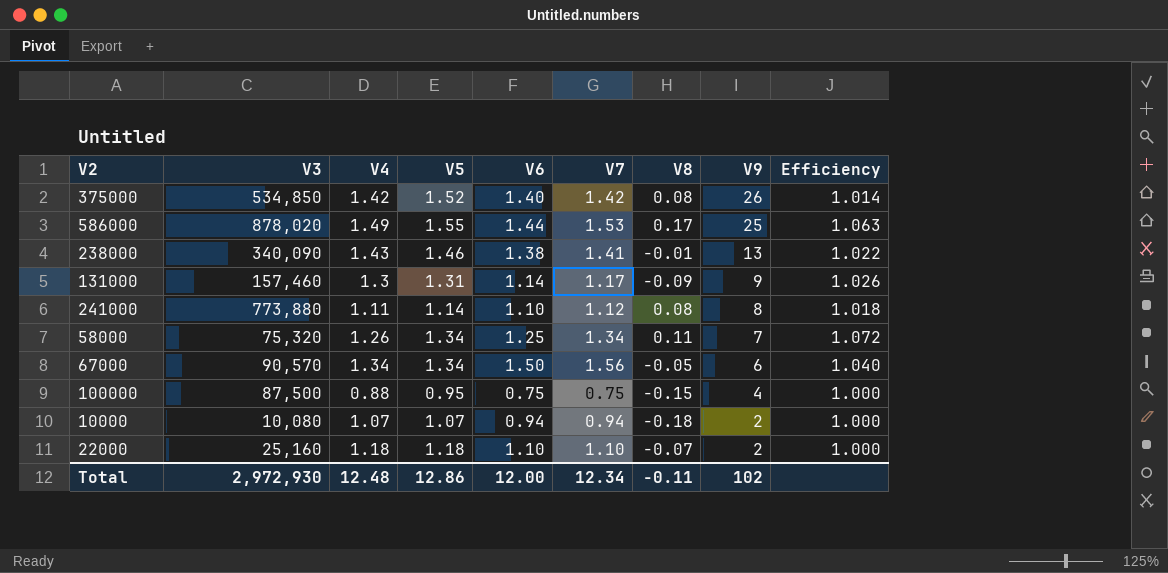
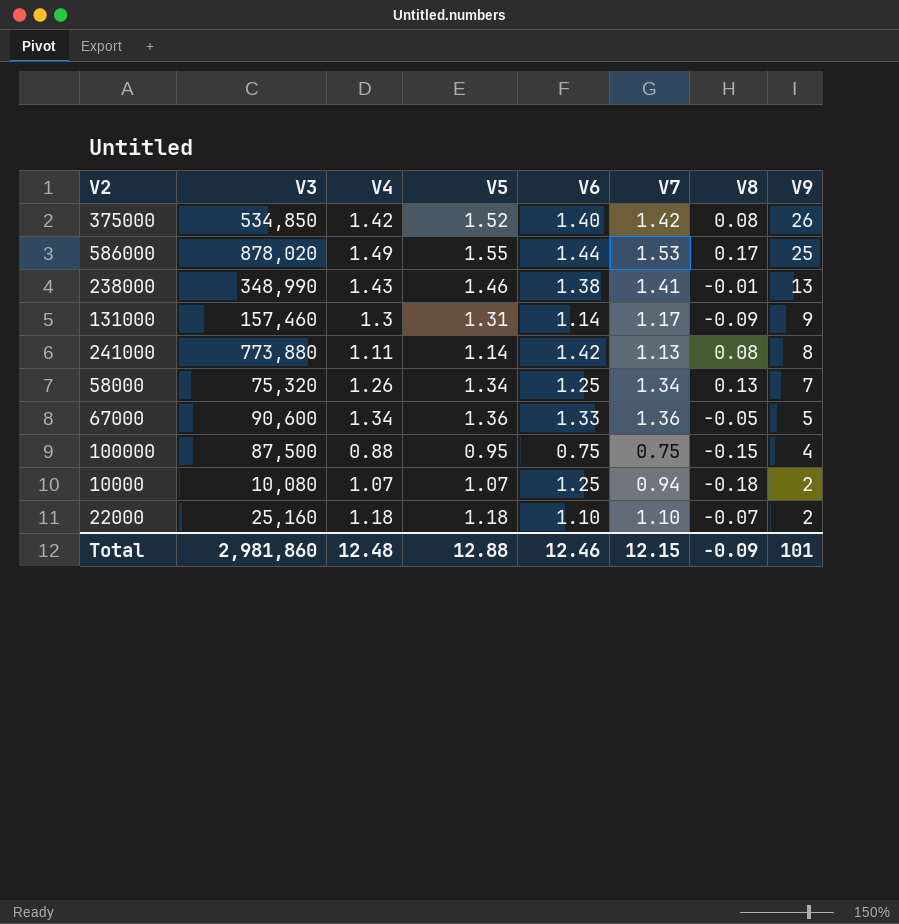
column Efficiency | formula: [V7] / [V6] -> none
238000 | V3: 340,090 -> 348,990
241000 | V6: 1.10 -> 1.42
241000 | V7: 1.12 -> 1.13
58000 | V8: 0.11 -> 0.13
67000 | V3: 90,570 -> 90,600
67000 | V5: 1.34 -> 1.36
67000 | V6: 1.50 -> 1.33
67000 | V7: 1.56 -> 1.36
67000 | V9: 6 -> 5
10000 | V6: 0.94 -> 1.25
Total | V3: 2,972,930 -> 2,981,860
Total | V5: 12.86 -> 12.88
Total | V6: 12.00 -> 12.46
Total | V7: 12.34 -> 12.15
Total | V8: -0.11 -> -0.09
Total | V9: 102 -> 101

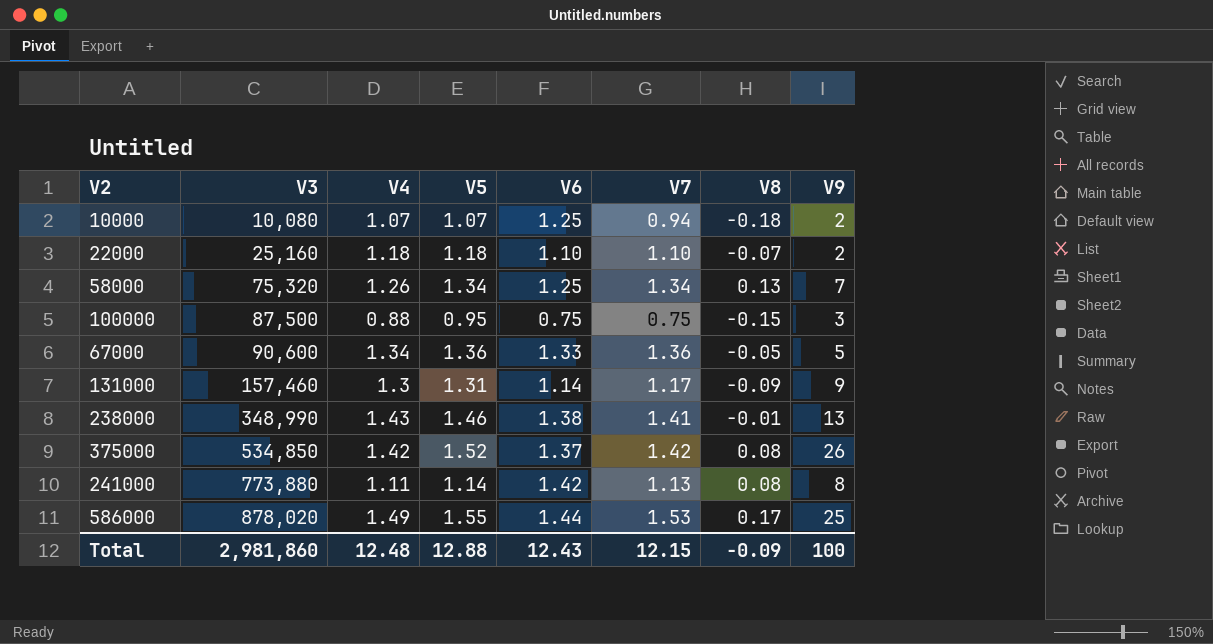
row order: V9 descending -> V3 ascending
100000 | V9: 4 -> 3
375000 | V6: 1.40 -> 1.37
Total | V6: 12.46 -> 12.43
Total | V9: 101 -> 100

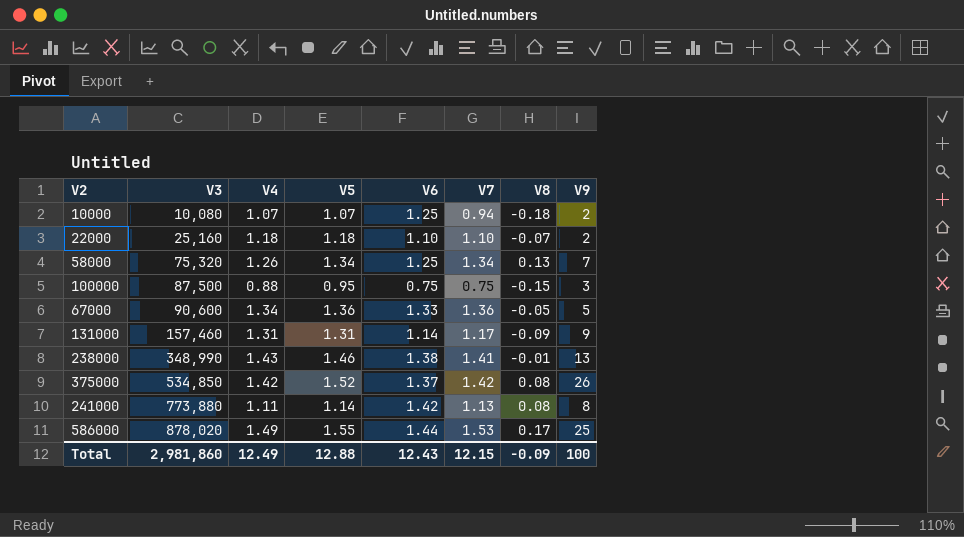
131000 | V4: 1.3 -> 1.31
Total | V4: 12.48 -> 12.49

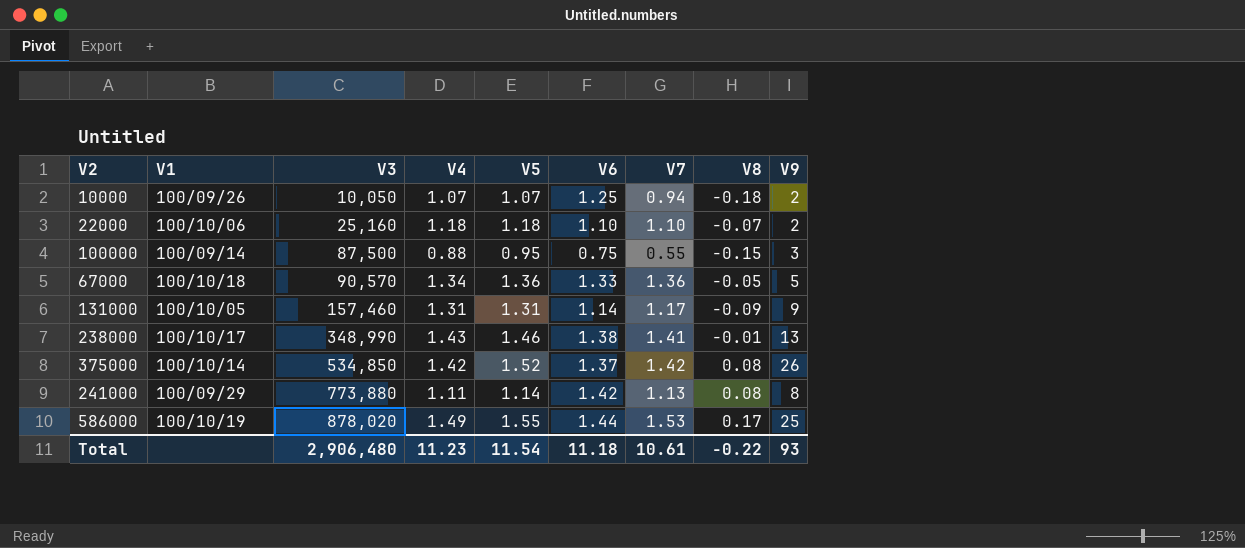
column V1 | position: none -> 2
row 58000: 75,320 | 1.26 | 1.34 | 1.25 | 1.34 | 0.13 | 7 -> none
10000 | V3: 10,080 -> 10,050
100000 | V7: 0.75 -> 0.55
67000 | V3: 90,600 -> 90,570
Total | V3: 2,981,860 -> 2,906,480
Total | V4: 12.49 -> 11.23
Total | V5: 12.88 -> 11.54
Total | V6: 12.43 -> 11.18
Total | V7: 12.15 -> 10.61
Total | V8: -0.09 -> -0.22
Total | V9: 100 -> 93

